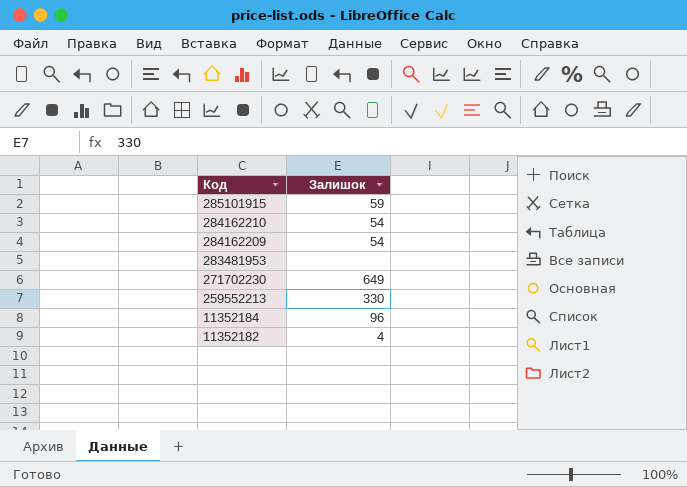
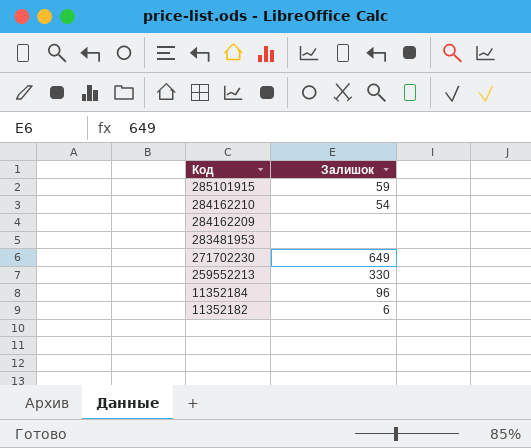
284162209 | Залишок: 54 -> none
11352182 | Залишок: 4 -> 6

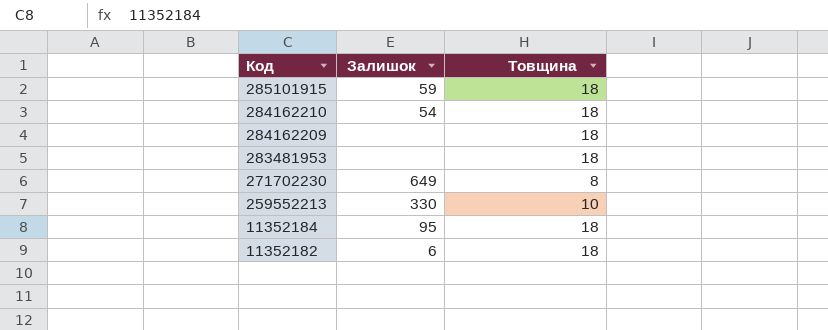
column Товщина | position: none -> 3
11352184 | Залишок: 96 -> 95

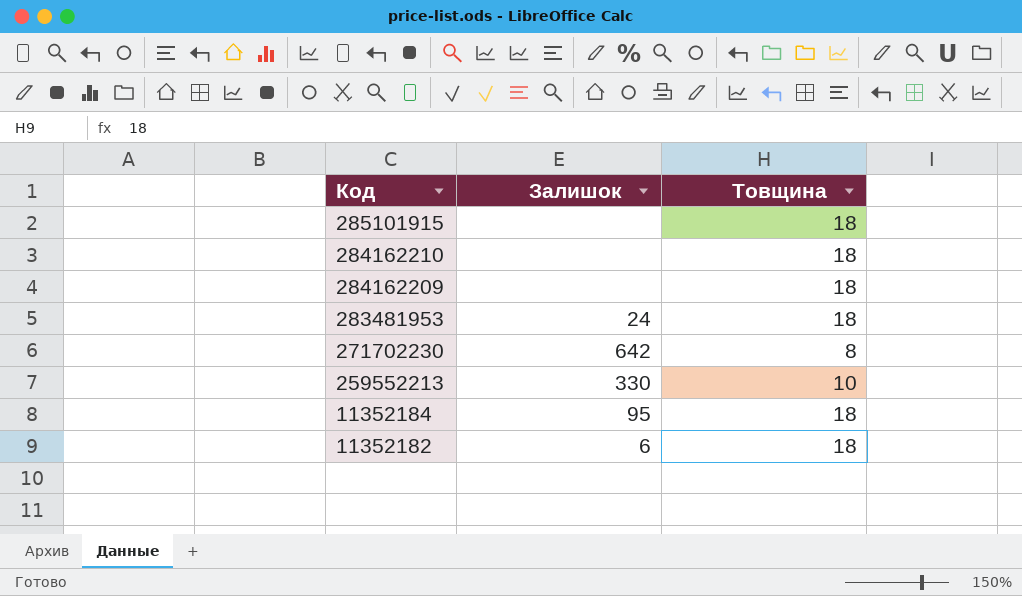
285101915 | Залишок: 59 -> none
284162210 | Залишок: 54 -> none
283481953 | Залишок: none -> 24
271702230 | Залишок: 649 -> 642

